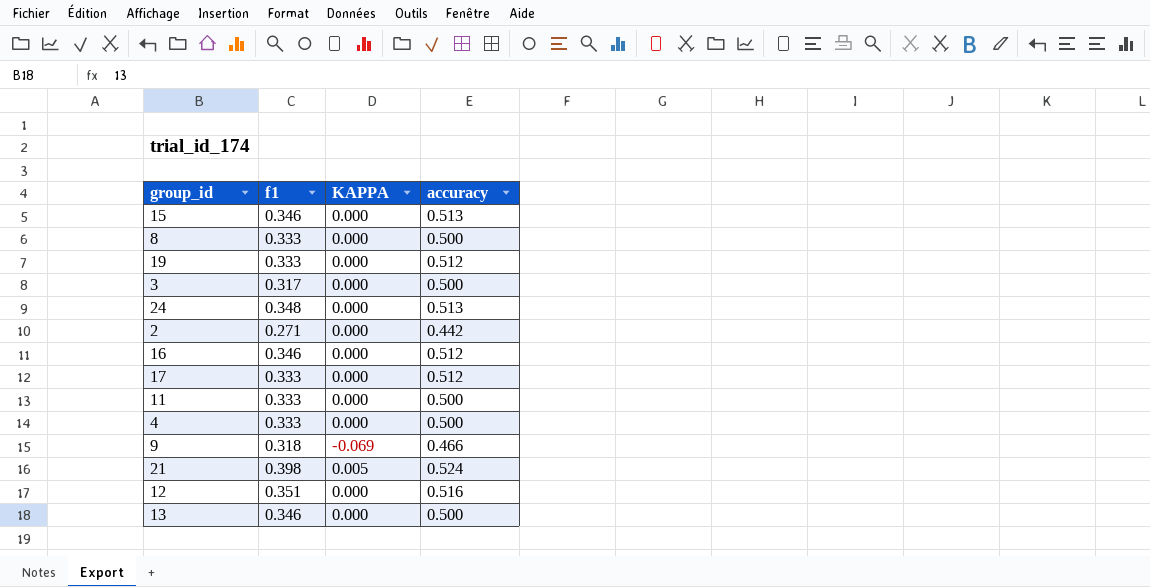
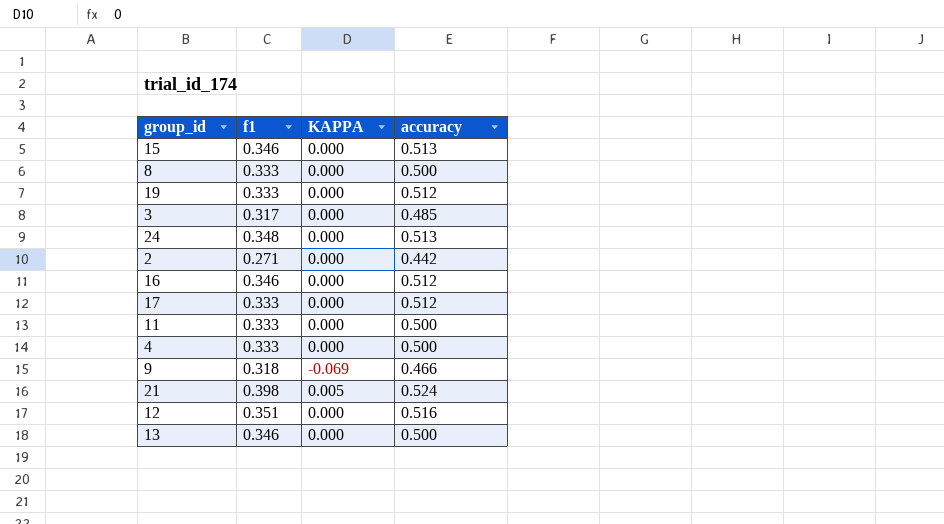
3 | accuracy: 0.500 -> 0.485

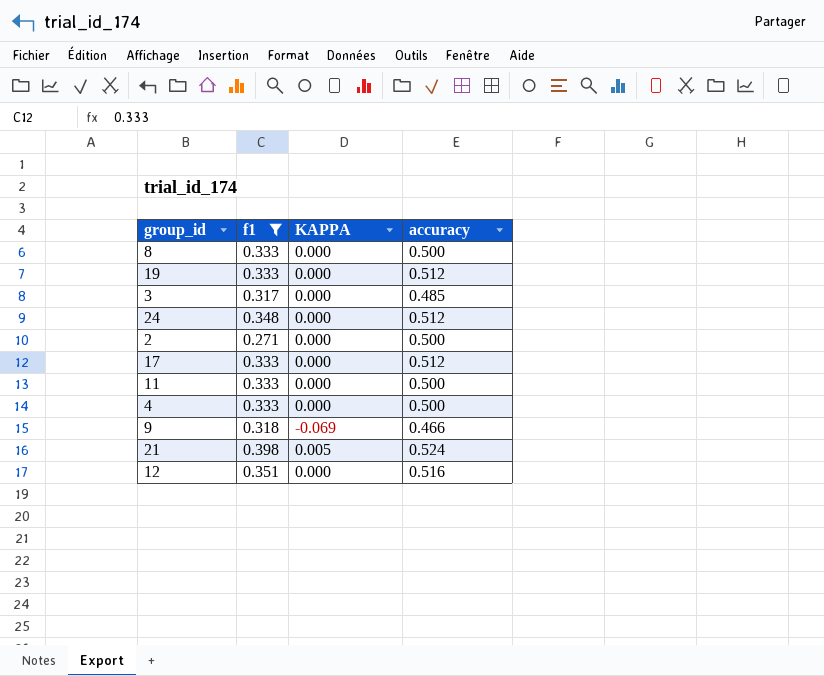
filter: none -> f1 != 0.346
24 | accuracy: 0.513 -> 0.512
2 | accuracy: 0.442 -> 0.500

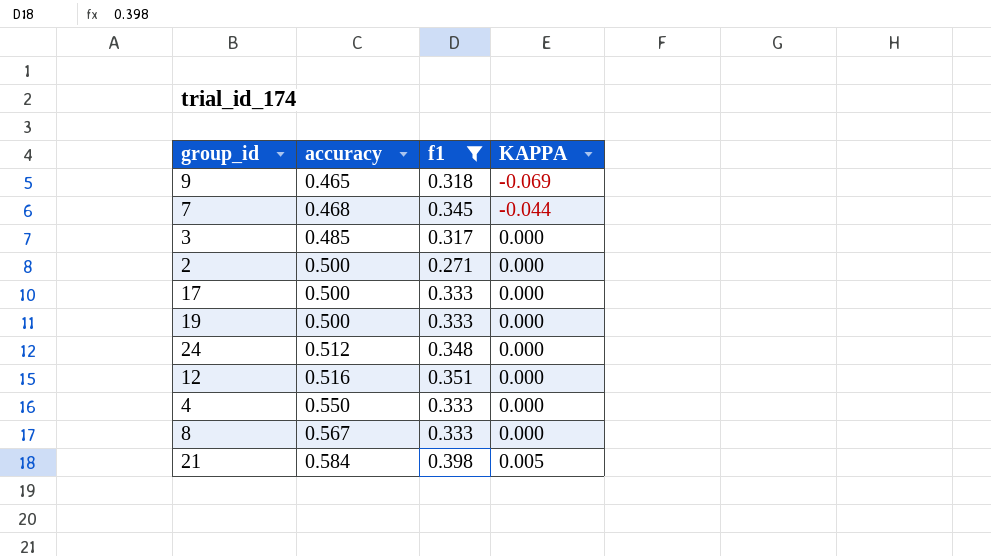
row order: none -> accuracy ascending
column accuracy | position: 4 -> 2
row 11: 0.333 | 0.000 | 0.500 -> none
9 | accuracy: 0.466 -> 0.465
row 7: none -> 0.468 | 0.345 | -0.044
17 | accuracy: 0.512 -> 0.500
19 | accuracy: 0.512 -> 0.500
4 | accuracy: 0.500 -> 0.550
8 | accuracy: 0.500 -> 0.567
21 | accuracy: 0.524 -> 0.584

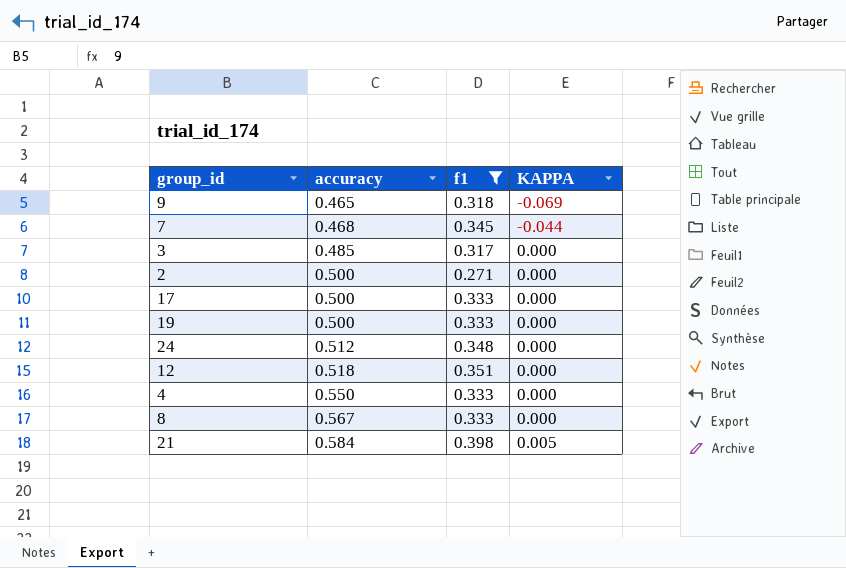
12 | accuracy: 0.516 -> 0.518

